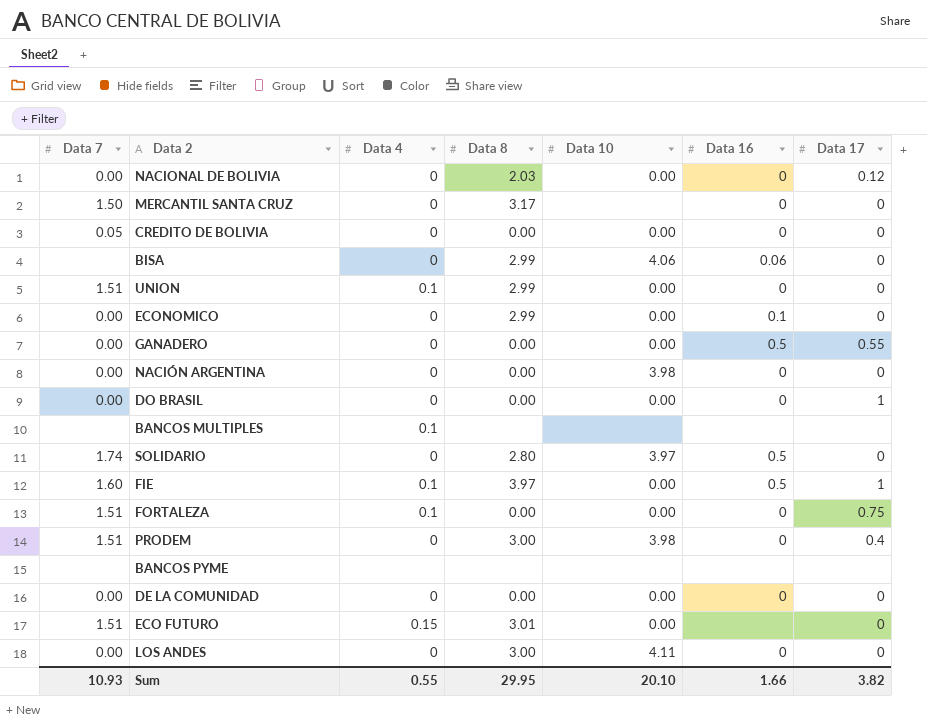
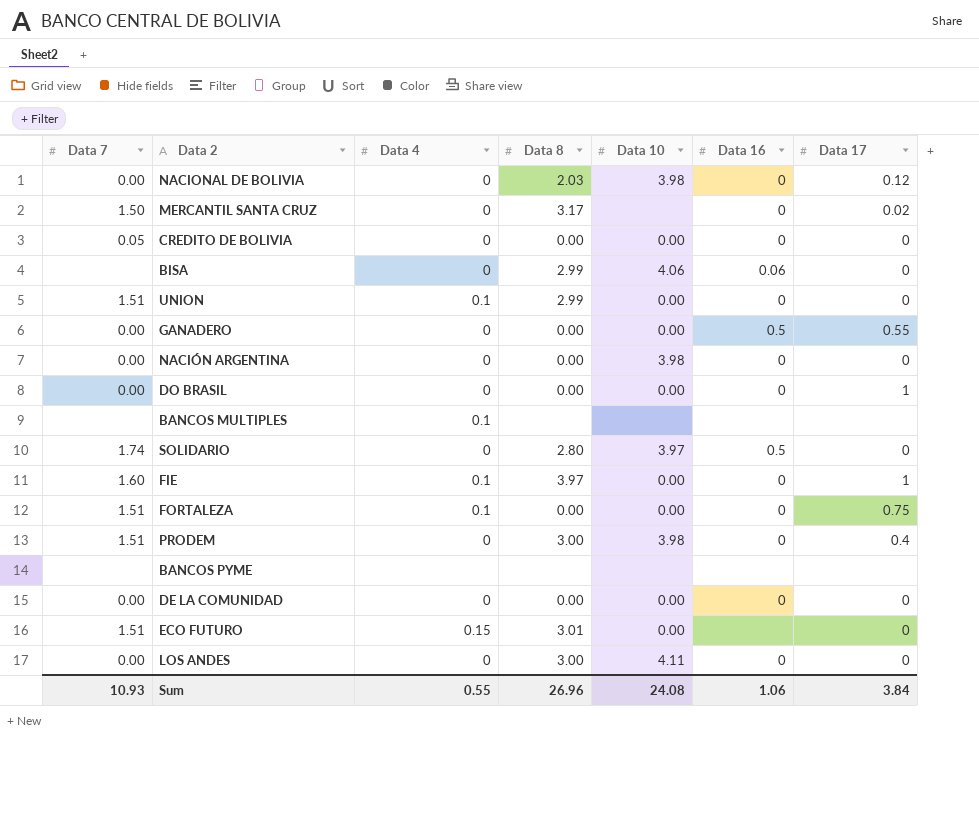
row ECONOMICO: 0.00 | 0 | 2.99 | 0.00 | 0.1 | 0 -> none
NACIONAL DE BOLIVIA | Data 10: 0.00 -> 3.98
MERCANTIL SANTA CRUZ | Data 17: 0 -> 0.02
FIE | Data 16: 0.5 -> 0
Sum | Data 8: 29.95 -> 26.96
Sum | Data 10: 20.10 -> 24.08
Sum | Data 16: 1.66 -> 1.06
Sum | Data 17: 3.82 -> 3.84

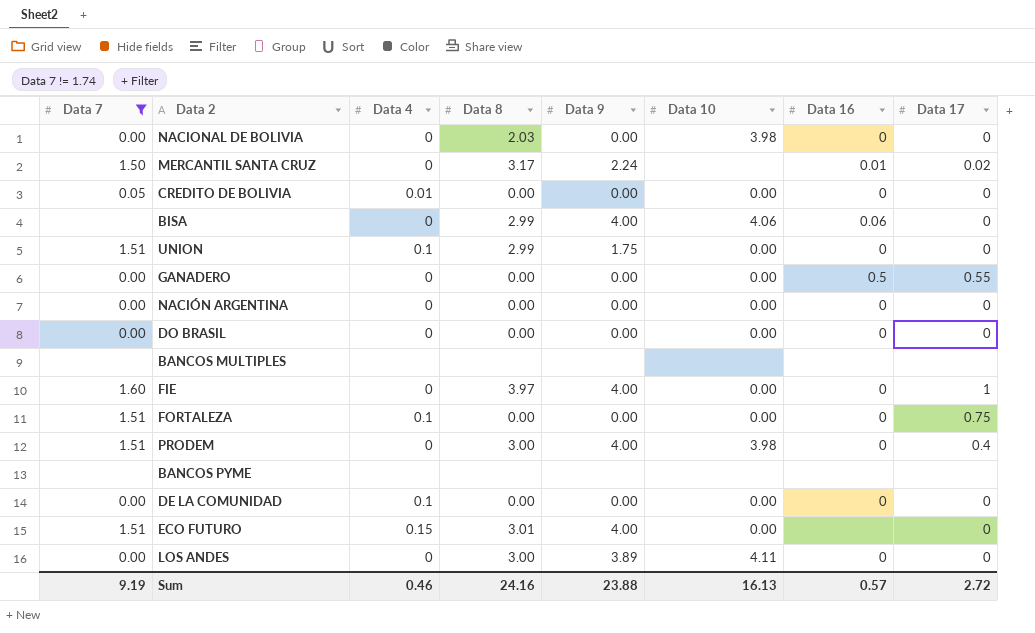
filter: none -> Data 7 != 1.74
column Data 9 | position: none -> 5
NACIONAL DE BOLIVIA | Data 17: 0.12 -> 0
MERCANTIL SANTA CRUZ | Data 16: 0 -> 0.01
CREDITO DE BOLIVIA | Data 4: 0 -> 0.01
NACIÓN ARGENTINA | Data 10: 3.98 -> 0.00
DO BRASIL | Data 17: 1 -> 0
BANCOS MULTIPLES | Data 4: 0.1 -> none
FIE | Data 4: 0.1 -> 0
DE LA COMUNIDAD | Data 4: 0 -> 0.1
Sum | Data 7: 10.93 -> 9.19
Sum | Data 4: 0.55 -> 0.46
Sum | Data 8: 26.96 -> 24.16
Sum | Data 10: 24.08 -> 16.13
Sum | Data 16: 1.06 -> 0.57
Sum | Data 17: 3.84 -> 2.72

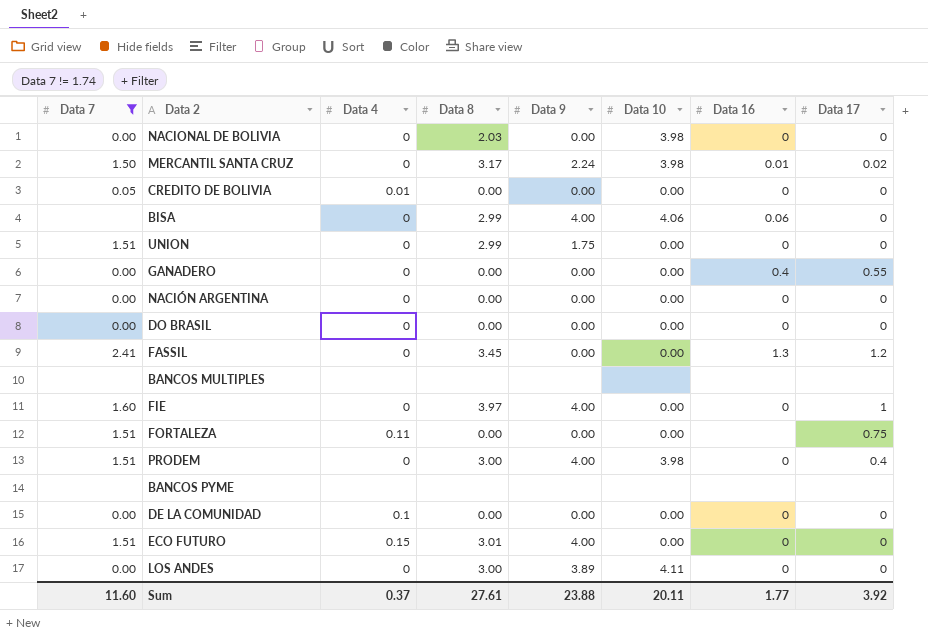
MERCANTIL SANTA CRUZ | Data 10: none -> 3.98
UNION | Data 4: 0.1 -> 0
GANADERO | Data 16: 0.5 -> 0.4
row FASSIL: none -> 2.41 | 0 | 3.45 | 0.00 | 0.00 | 1.3 | 1.2
FORTALEZA | Data 4: 0.1 -> 0.11
FORTALEZA | Data 16: 0 -> none
ECO FUTURO | Data 16: none -> 0
Sum | Data 7: 9.19 -> 11.60
Sum | Data 4: 0.46 -> 0.37
Sum | Data 8: 24.16 -> 27.61
Sum | Data 10: 16.13 -> 20.11
Sum | Data 16: 0.57 -> 1.77
Sum | Data 17: 2.72 -> 3.92

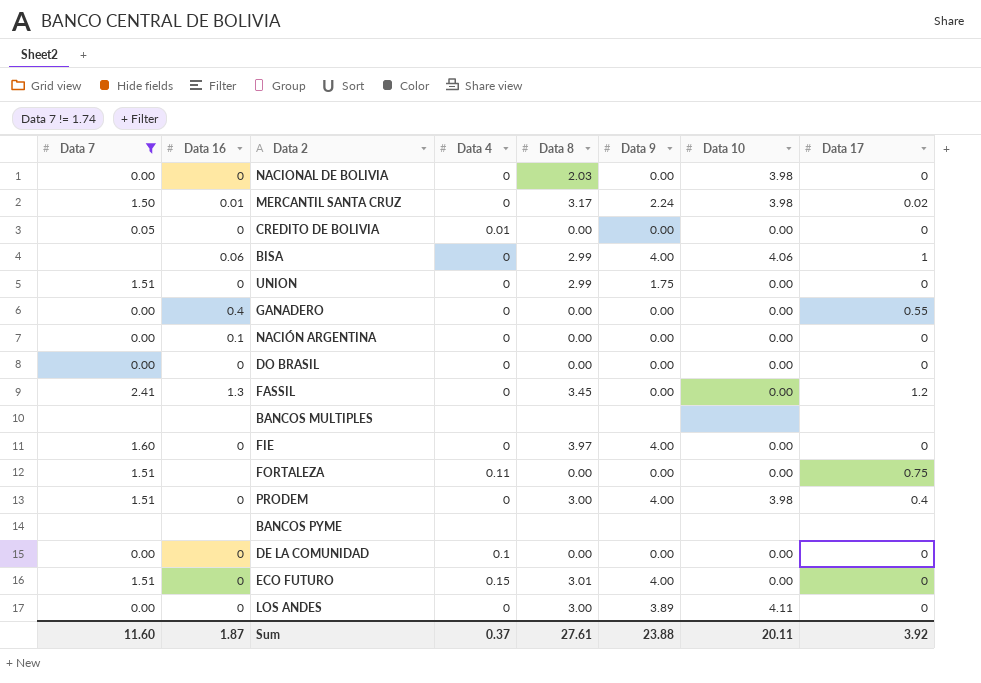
column Data 16 | position: 7 -> 2
BISA | Data 17: 0 -> 1
NACIÓN ARGENTINA | Data 16: 0 -> 0.1
FIE | Data 17: 1 -> 0
Sum | Data 16: 1.77 -> 1.87

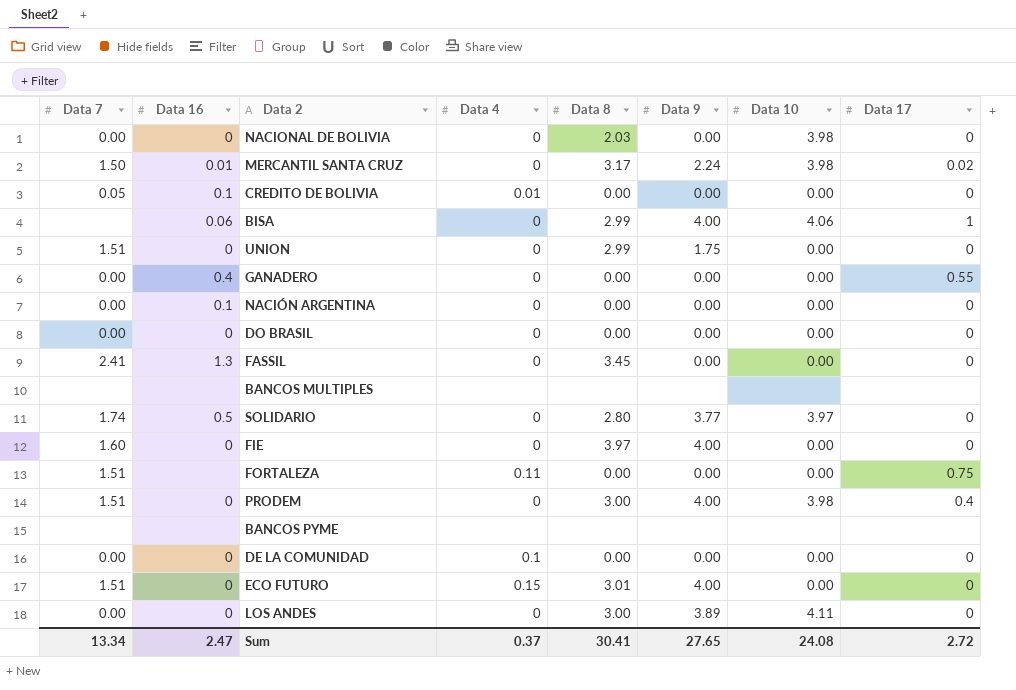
filter: Data 7 != 1.74 -> none
CREDITO DE BOLIVIA | Data 16: 0 -> 0.1
FASSIL | Data 17: 1.2 -> 0
Sum | Data 7: 11.60 -> 13.34
Sum | Data 16: 1.87 -> 2.47
Sum | Data 8: 27.61 -> 30.41
Sum | Data 9: 23.88 -> 27.65
Sum | Data 10: 20.11 -> 24.08
Sum | Data 17: 3.92 -> 2.72

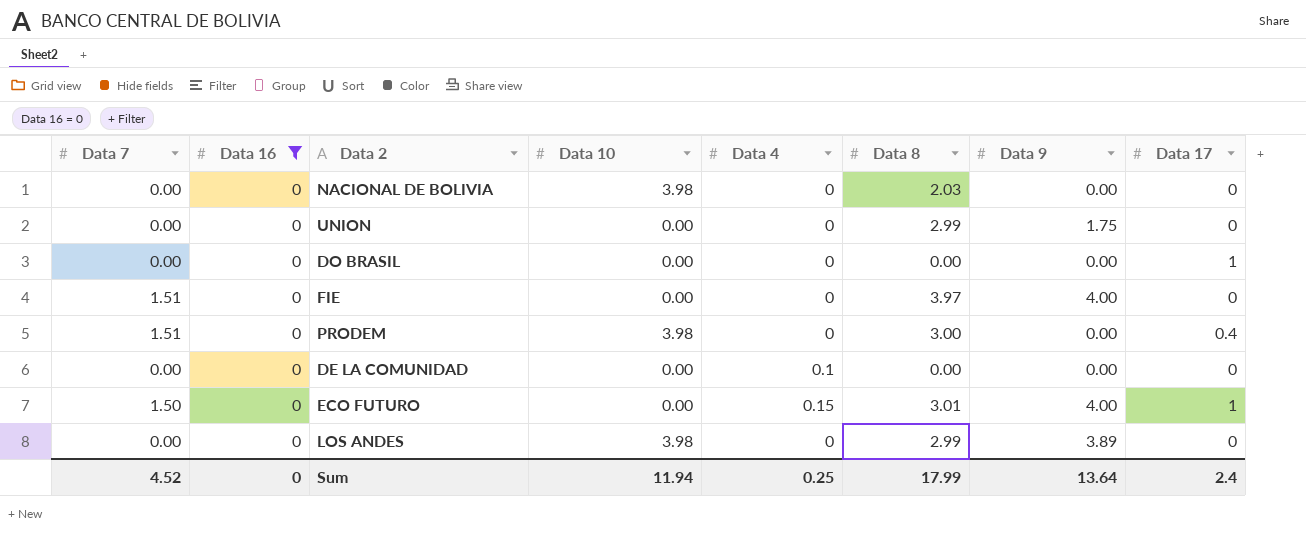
filter: none -> Data 16 = 0
column Data 10 | position: 7 -> 4
UNION | Data 7: 1.51 -> 0.00
DO BRASIL | Data 17: 0 -> 1
FIE | Data 7: 1.60 -> 1.51
PRODEM | Data 9: 4.00 -> 0.00
ECO FUTURO | Data 7: 1.51 -> 1.50
ECO FUTURO | Data 17: 0 -> 1
LOS ANDES | Data 10: 4.11 -> 3.98
LOS ANDES | Data 8: 3.00 -> 2.99
Sum | Data 7: 13.34 -> 4.52
Sum | Data 16: 2.47 -> 0
Sum | Data 10: 24.08 -> 11.94
Sum | Data 4: 0.37 -> 0.25
Sum | Data 8: 30.41 -> 17.99
Sum | Data 9: 27.65 -> 13.64
Sum | Data 17: 2.72 -> 2.4

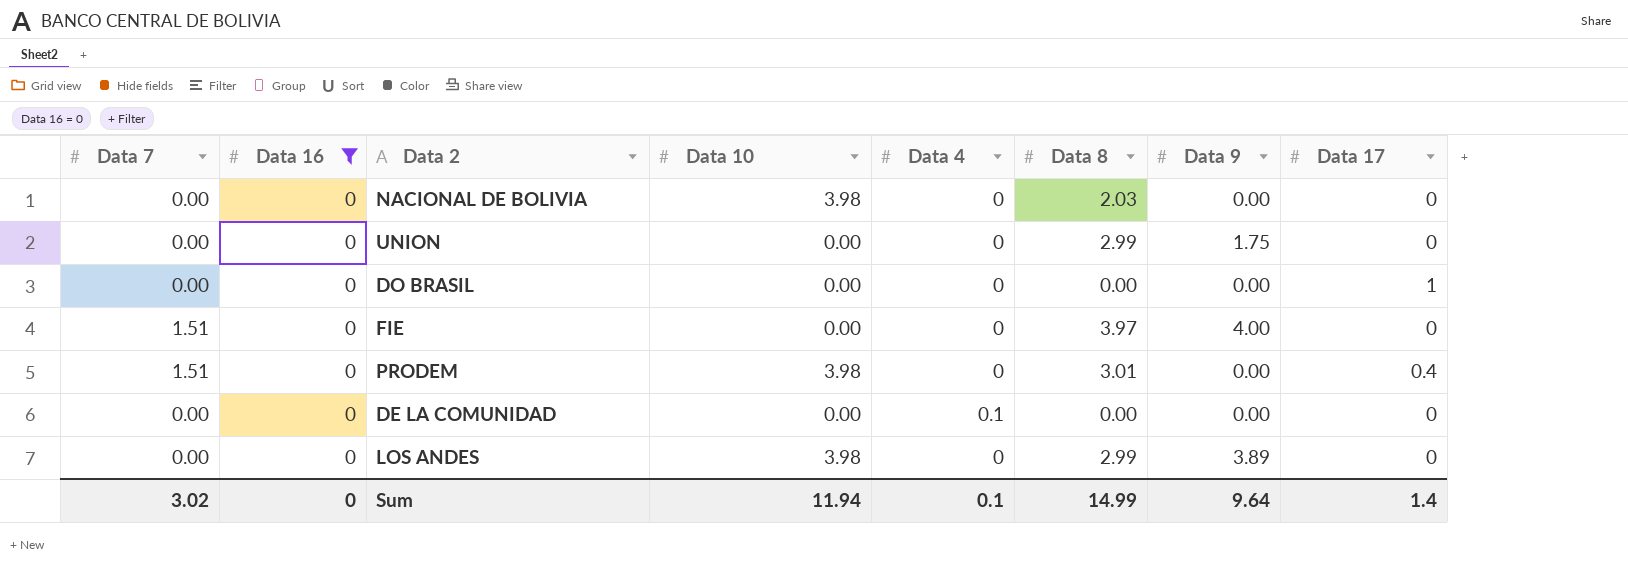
row ECO FUTURO: 1.50 | 0 | 0.00 | 0.15 | 3.01 | 4.00 | 1 -> none
PRODEM | Data 8: 3.00 -> 3.01
Sum | Data 7: 4.52 -> 3.02
Sum | Data 4: 0.25 -> 0.1
Sum | Data 8: 17.99 -> 14.99
Sum | Data 9: 13.64 -> 9.64
Sum | Data 17: 2.4 -> 1.4

